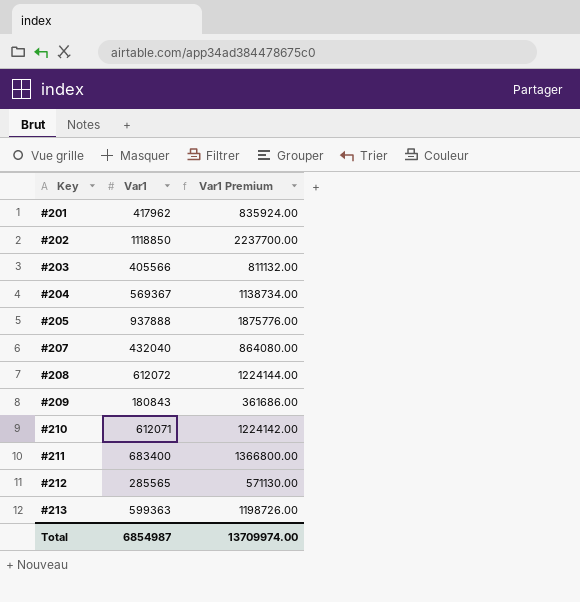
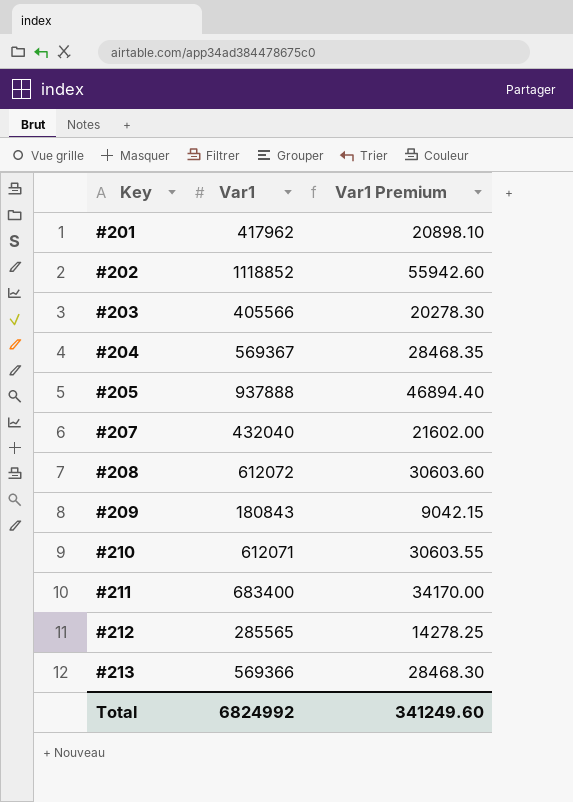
column Var1 Premium | formula: [Var1] * 2 -> [Var1] * 0.05
#202 | Var1: 1118850 -> 1118852
#213 | Var1: 599363 -> 569366
Total | Var1: 6854987 -> 6824992
Total | Var1 Premium: 13709974.00 -> 341249.60

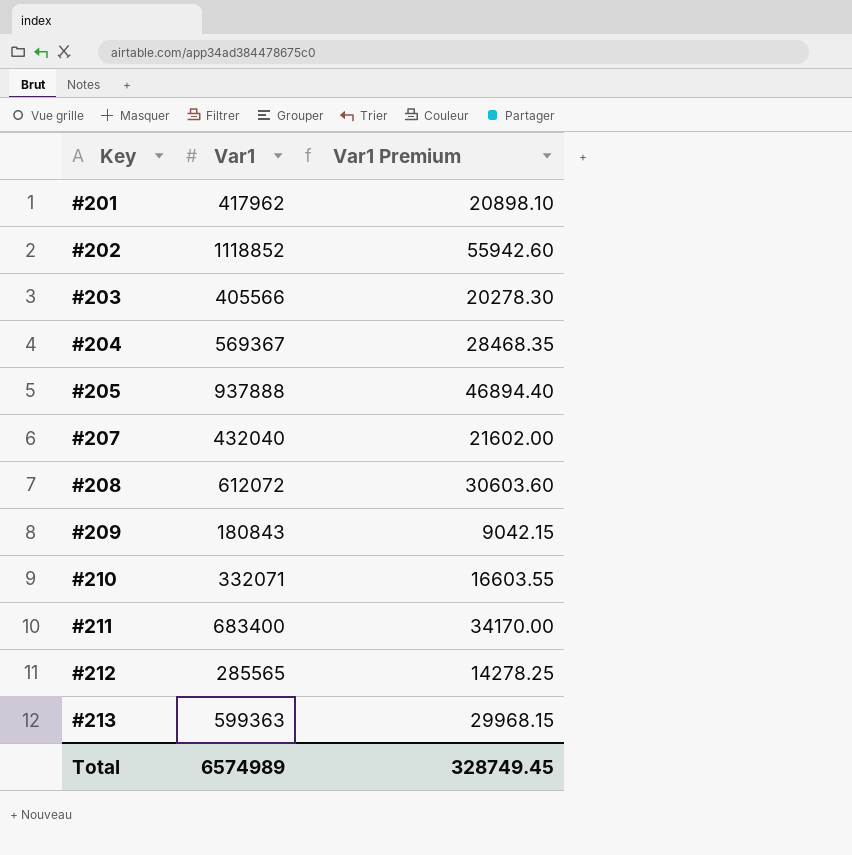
#210 | Var1: 612071 -> 332071
#210 | Var1 Premium: 30603.55 -> 16603.55
#213 | Var1: 569366 -> 599363
#213 | Var1 Premium: 28468.30 -> 29968.15
Total | Var1: 6824992 -> 6574989
Total | Var1 Premium: 341249.60 -> 328749.45

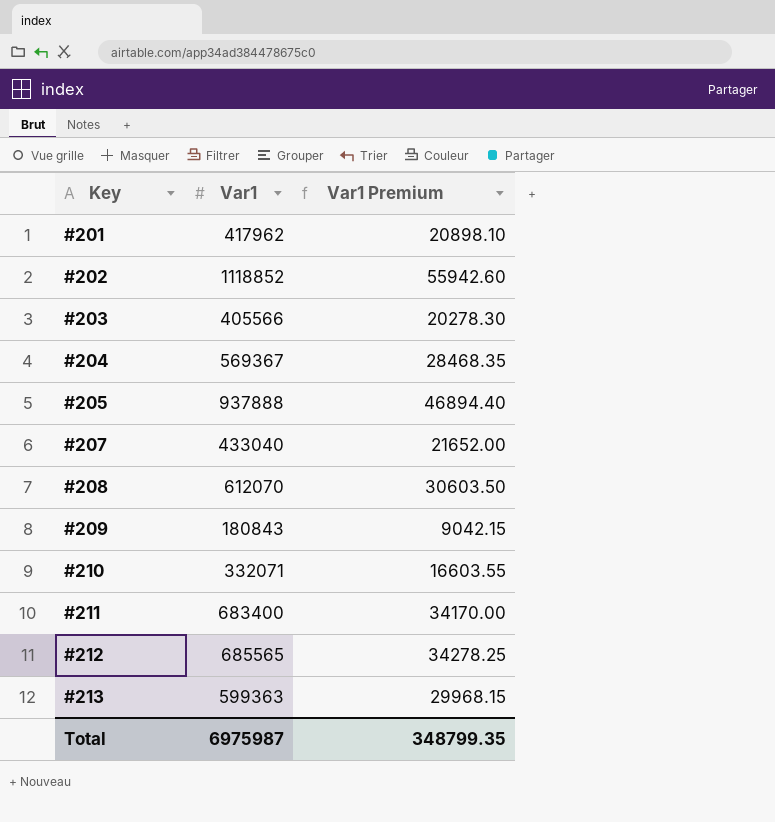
#207 | Var1: 432040 -> 433040
#207 | Var1 Premium: 21602.00 -> 21652.00
#208 | Var1: 612072 -> 612070
#208 | Var1 Premium: 30603.60 -> 30603.50
#212 | Var1: 285565 -> 685565
#212 | Var1 Premium: 14278.25 -> 34278.25
Total | Var1: 6574989 -> 6975987
Total | Var1 Premium: 328749.45 -> 348799.35

